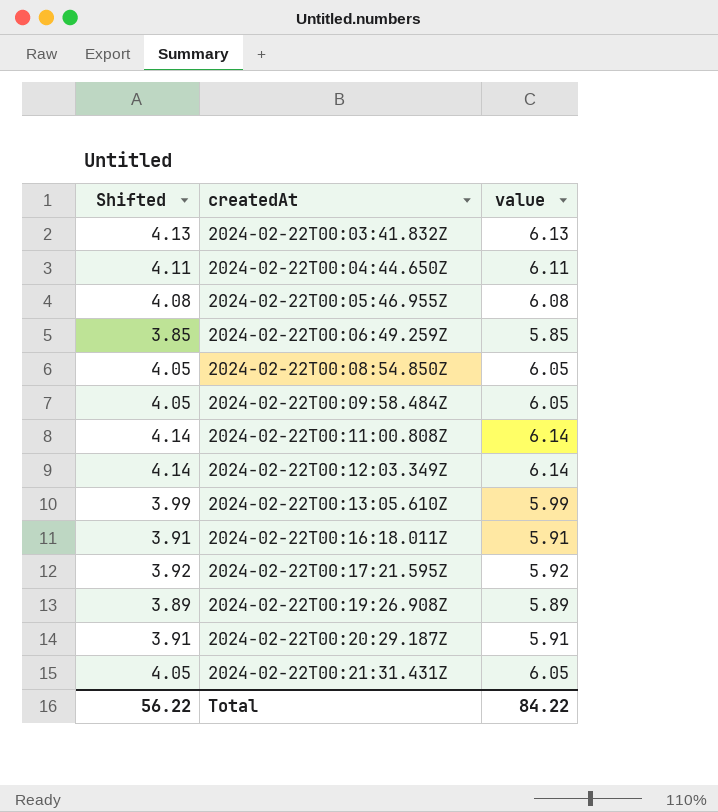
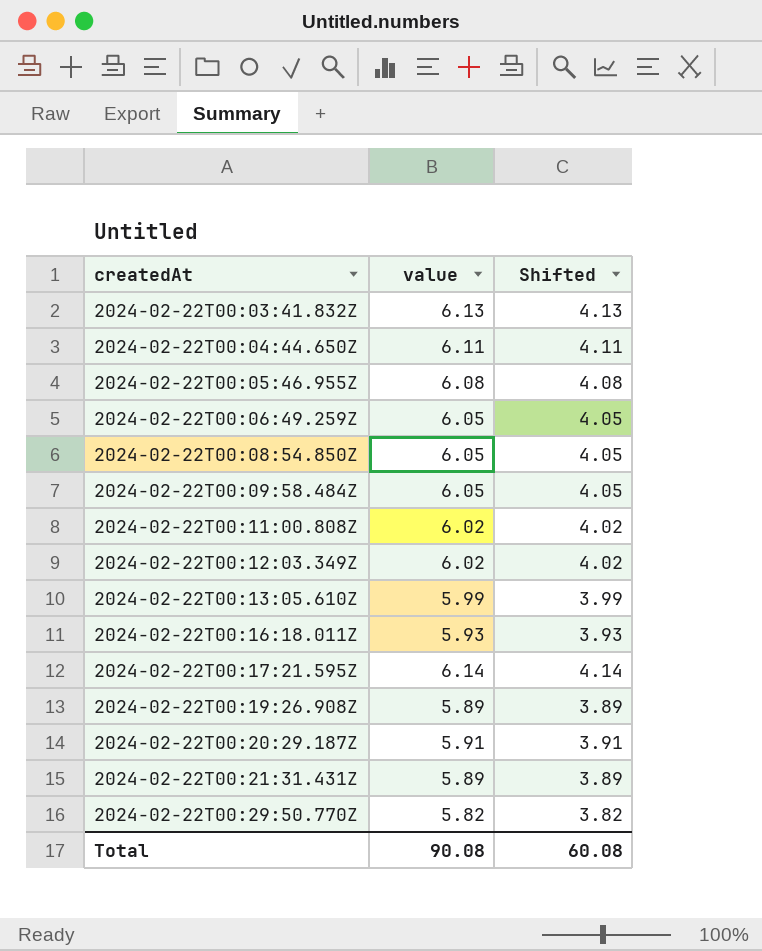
column Shifted | position: 1 -> 3
2024-02-22T00:06:49.259Z | value: 5.85 -> 6.05
2024-02-22T00:06:49.259Z | Shifted: 3.85 -> 4.05
2024-02-22T00:11:00.808Z | value: 6.14 -> 6.02
2024-02-22T00:11:00.808Z | Shifted: 4.14 -> 4.02
2024-02-22T00:12:03.349Z | value: 6.14 -> 6.02
2024-02-22T00:12:03.349Z | Shifted: 4.14 -> 4.02
2024-02-22T00:16:18.011Z | value: 5.91 -> 5.93
2024-02-22T00:16:18.011Z | Shifted: 3.91 -> 3.93
2024-02-22T00:17:21.595Z | value: 5.92 -> 6.14
2024-02-22T00:17:21.595Z | Shifted: 3.92 -> 4.14
2024-02-22T00:21:31.431Z | value: 6.05 -> 5.89
2024-02-22T00:21:31.431Z | Shifted: 4.05 -> 3.89
row 2024-02-22T00:29:50.770Z: none -> 5.82 | 3.82
Total | value: 84.22 -> 90.08
Total | Shifted: 56.22 -> 60.08

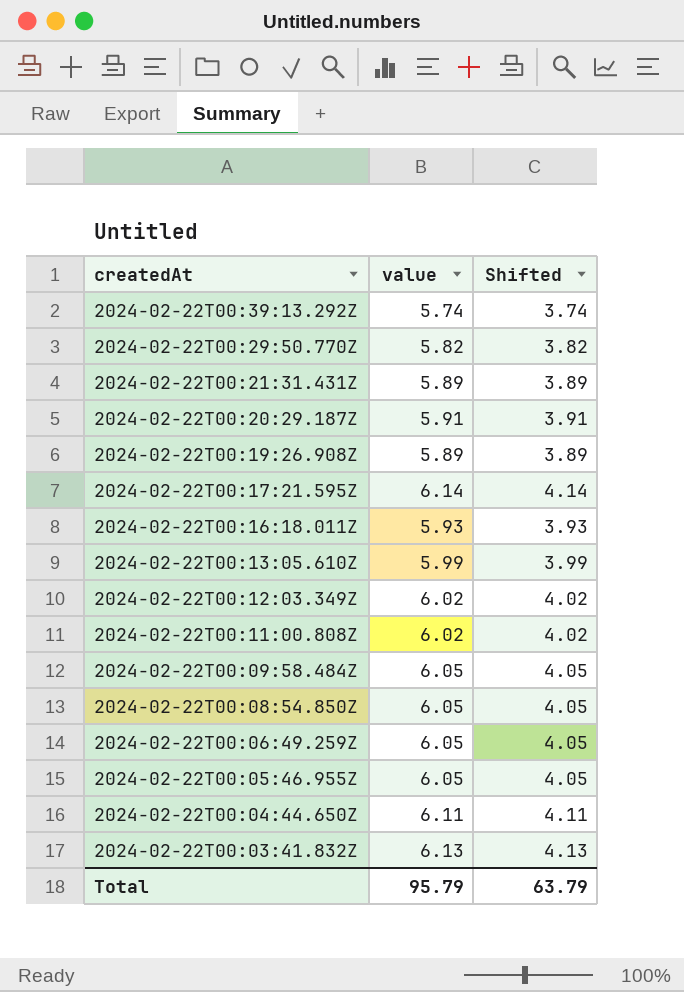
row order: createdAt ascending -> createdAt descending
row 2024-02-22T00:39:13.292Z: none -> 5.74 | 3.74
2024-02-22T00:05:46.955Z | value: 6.08 -> 6.05
2024-02-22T00:05:46.955Z | Shifted: 4.08 -> 4.05
Total | value: 90.08 -> 95.79
Total | Shifted: 60.08 -> 63.79

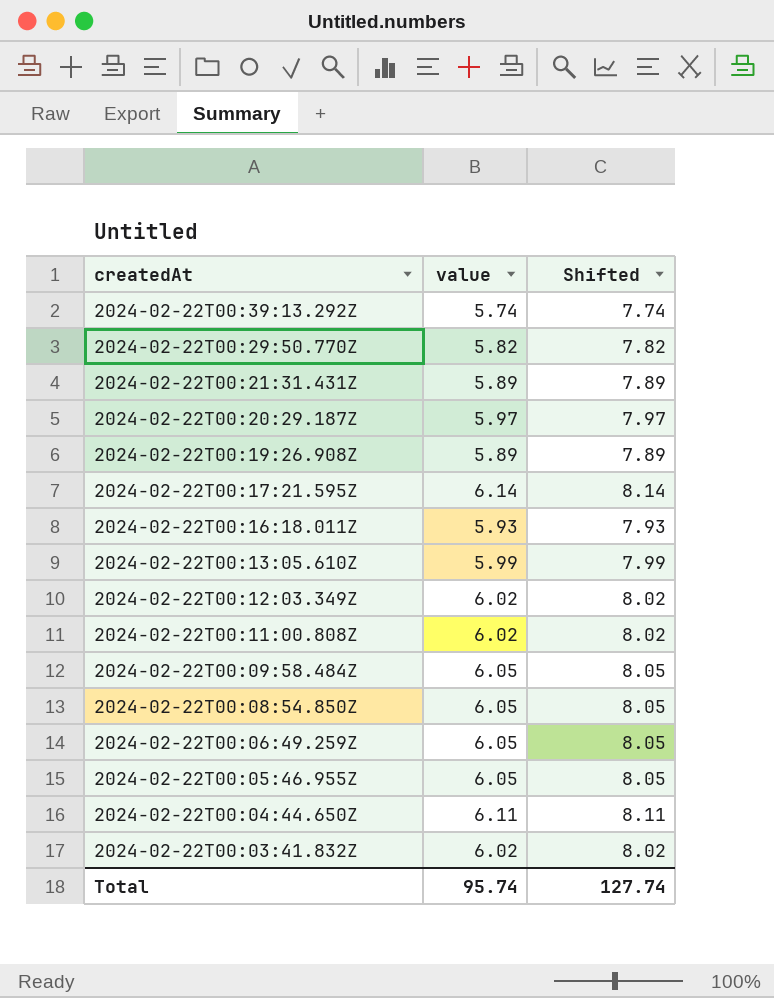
column Shifted | formula: [value] - 2 -> [value] + 2
2024-02-22T00:20:29.187Z | value: 5.91 -> 5.97
2024-02-22T00:03:41.832Z | value: 6.13 -> 6.02
Total | value: 95.79 -> 95.74
Total | Shifted: 63.79 -> 127.74

